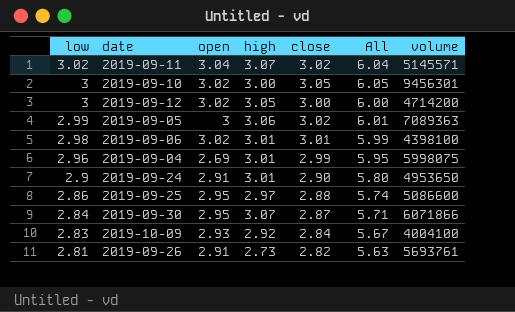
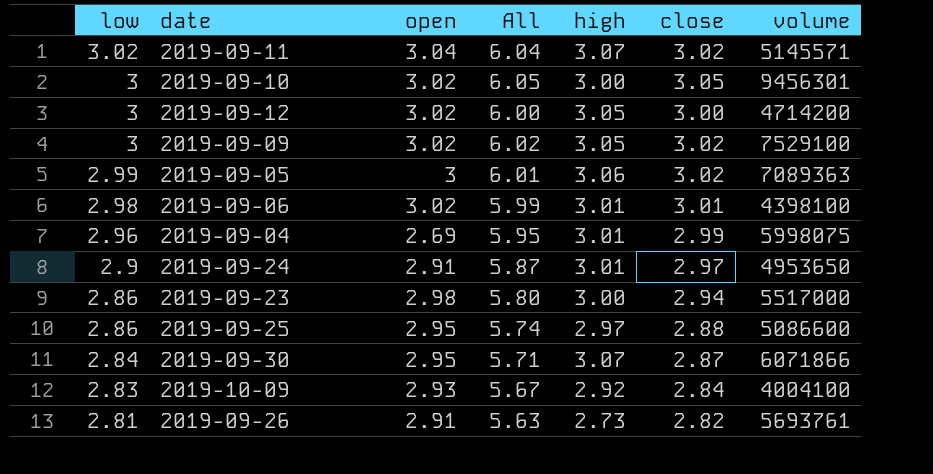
column All | position: 6 -> 4
row 2019-09-09: none -> 3 | 3.02 | 6.02 | 3.05 | 3.02 | 7529100
2019-09-24 | All: 5.80 -> 5.87
2019-09-24 | close: 2.90 -> 2.97
row 2019-09-23: none -> 2.86 | 2.98 | 5.80 | 3.00 | 2.94 | 5517000

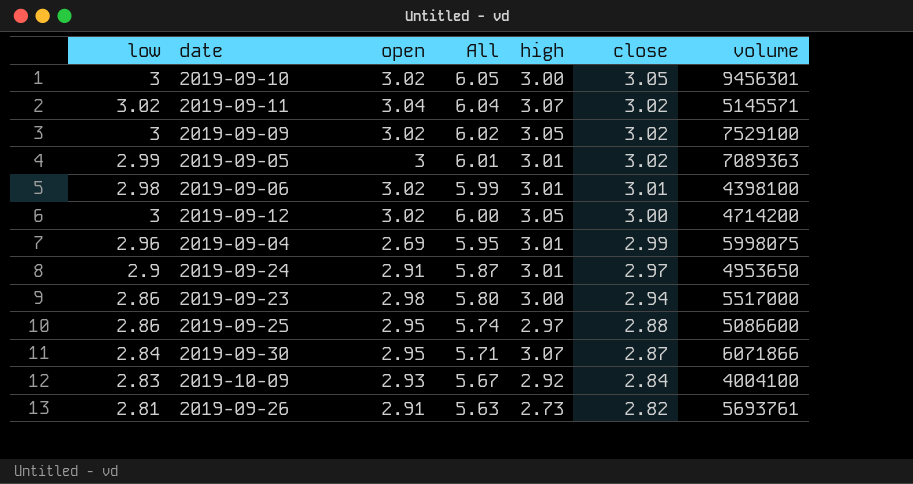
row order: low descending -> close descending
2019-09-05 | high: 3.06 -> 3.01

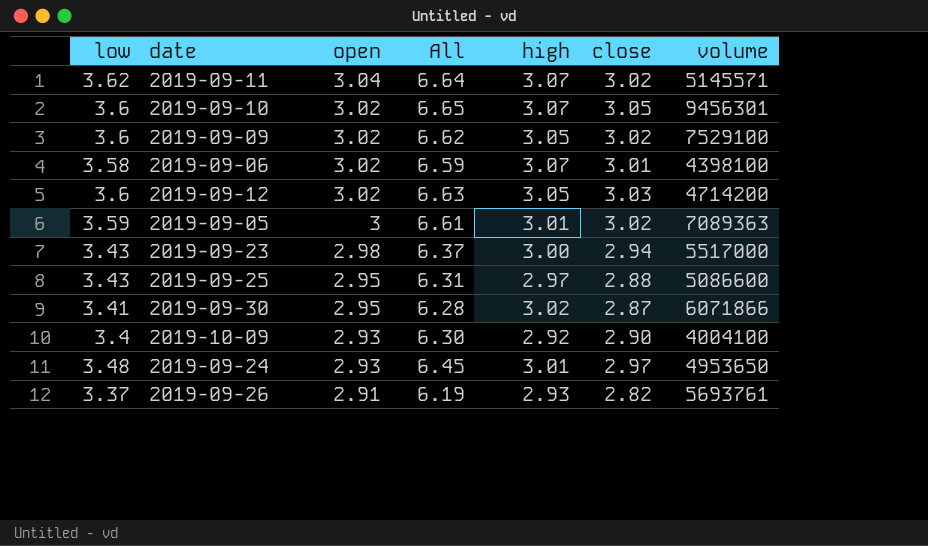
row order: close descending -> open descending
row 2019-09-04: 2.96 | 2.69 | 5.95 | 3.01 | 2.99 | 5998075 -> none
2019-09-11 | low: 3.02 -> 3.62
2019-09-11 | All: 6.04 -> 6.64
2019-09-10 | low: 3 -> 3.6
2019-09-10 | All: 6.05 -> 6.65
2019-09-10 | high: 3.00 -> 3.07
2019-09-09 | low: 3 -> 3.6
2019-09-09 | All: 6.02 -> 6.62
2019-09-06 | low: 2.98 -> 3.58
2019-09-06 | All: 5.99 -> 6.59
2019-09-06 | high: 3.01 -> 3.07
2019-09-12 | low: 3 -> 3.6
2019-09-12 | All: 6.00 -> 6.63
2019-09-12 | close: 3.00 -> 3.03
2019-09-05 | low: 2.99 -> 3.59
2019-09-05 | All: 6.01 -> 6.61
2019-09-23 | low: 2.86 -> 3.43
2019-09-23 | All: 5.80 -> 6.37
2019-09-25 | low: 2.86 -> 3.43
2019-09-25 | All: 5.74 -> 6.31
2019-09-30 | low: 2.84 -> 3.41
2019-09-30 | All: 5.71 -> 6.28
2019-09-30 | high: 3.07 -> 3.02
2019-10-09 | low: 2.83 -> 3.4
2019-10-09 | All: 5.67 -> 6.30
2019-10-09 | close: 2.84 -> 2.90
2019-09-24 | low: 2.9 -> 3.48
2019-09-24 | open: 2.91 -> 2.93
2019-09-24 | All: 5.87 -> 6.45
2019-09-26 | low: 2.81 -> 3.37
2019-09-26 | All: 5.63 -> 6.19
2019-09-26 | high: 2.73 -> 2.93

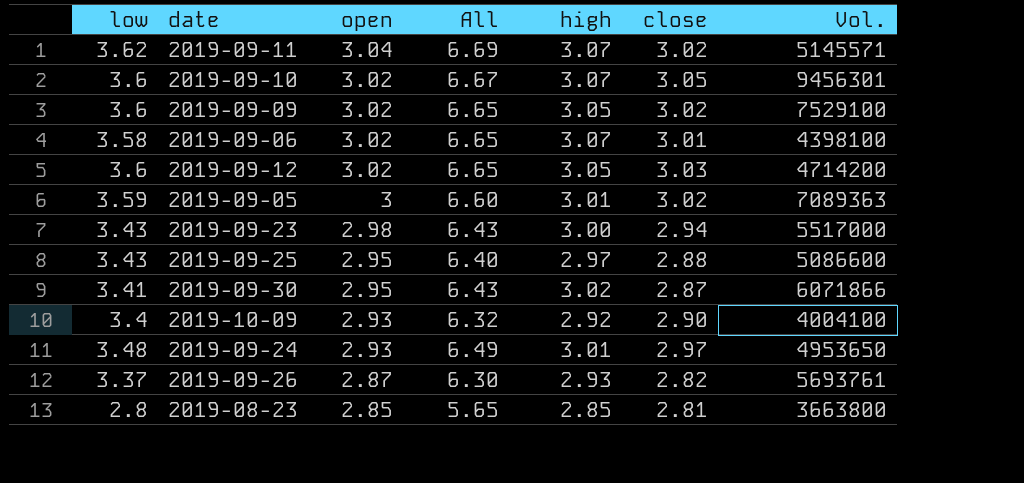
column All | formula: [low] + [close] -> [low] + [high]
column name: volume -> Vol.
2019-09-26 | open: 2.91 -> 2.87
row 2019-08-23: none -> 2.8 | 2.85 | 5.65 | 2.85 | 2.81 | 3663800

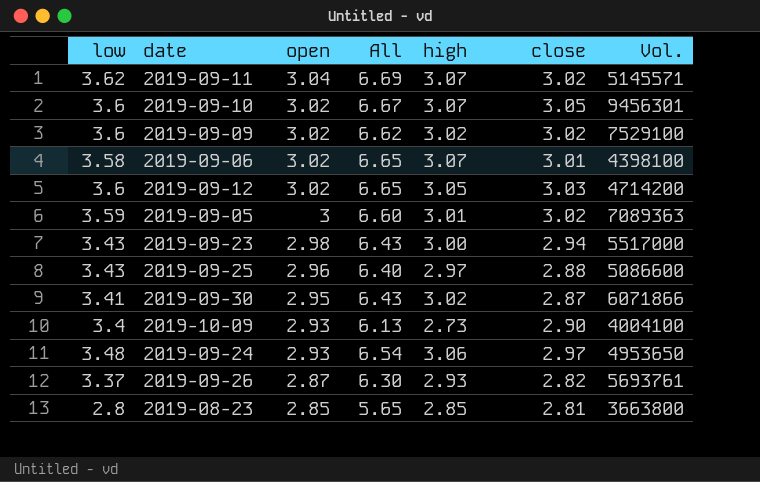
2019-09-09 | All: 6.65 -> 6.62
2019-09-09 | high: 3.05 -> 3.02
2019-09-25 | open: 2.95 -> 2.96
2019-10-09 | All: 6.32 -> 6.13
2019-10-09 | high: 2.92 -> 2.73
2019-09-24 | All: 6.49 -> 6.54
2019-09-24 | high: 3.01 -> 3.06

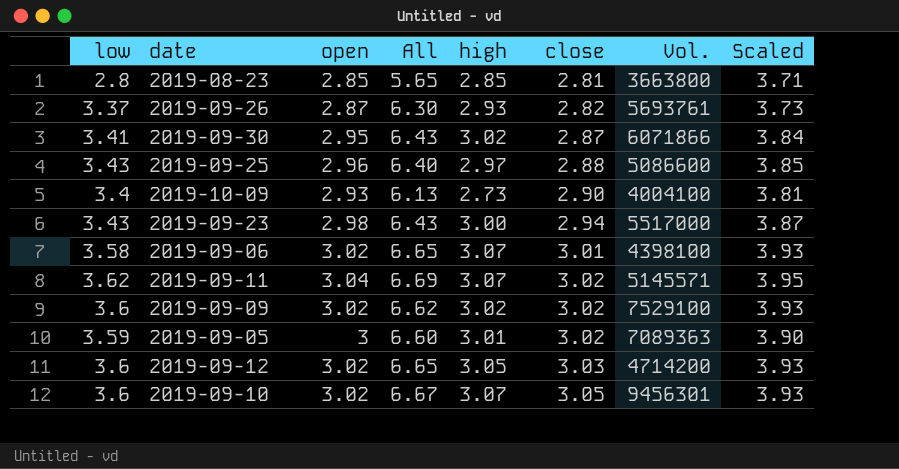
row order: open descending -> close ascending
column Scaled | formula: none -> [open] * 1.3
row 2019-09-24: 3.48 | 2.93 | 6.54 | 3.06 | 2.97 | 4953650 -> none

